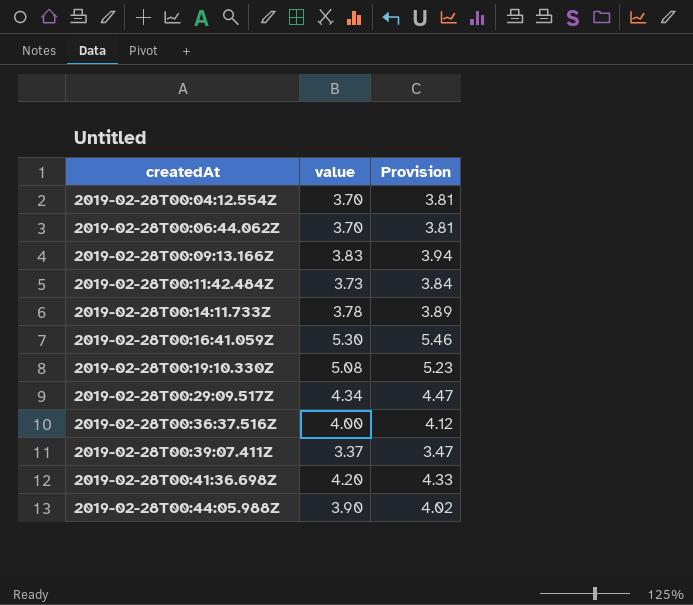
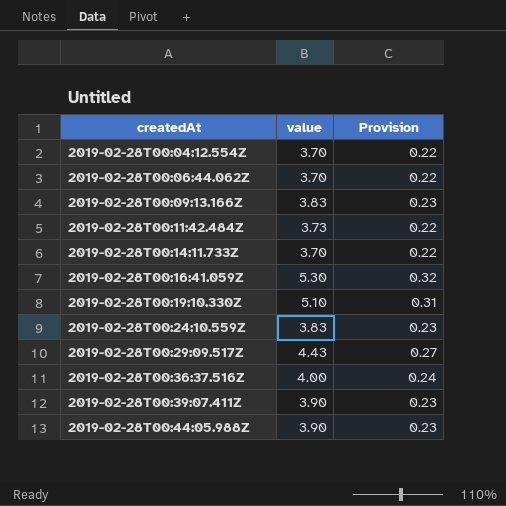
column Provision | formula: [value] * 1.03 -> [value] * 0.06
row 2019-02-28T00:41:36.698Z: 4.20 | 4.33 -> none
2019-02-28T00:14:11.733Z | value: 3.78 -> 3.70
2019-02-28T00:19:10.330Z | value: 5.08 -> 5.10
row 2019-02-28T00:24:10.559Z: none -> 3.83 | 0.23
2019-02-28T00:29:09.517Z | value: 4.34 -> 4.43
2019-02-28T00:39:07.411Z | value: 3.37 -> 3.90

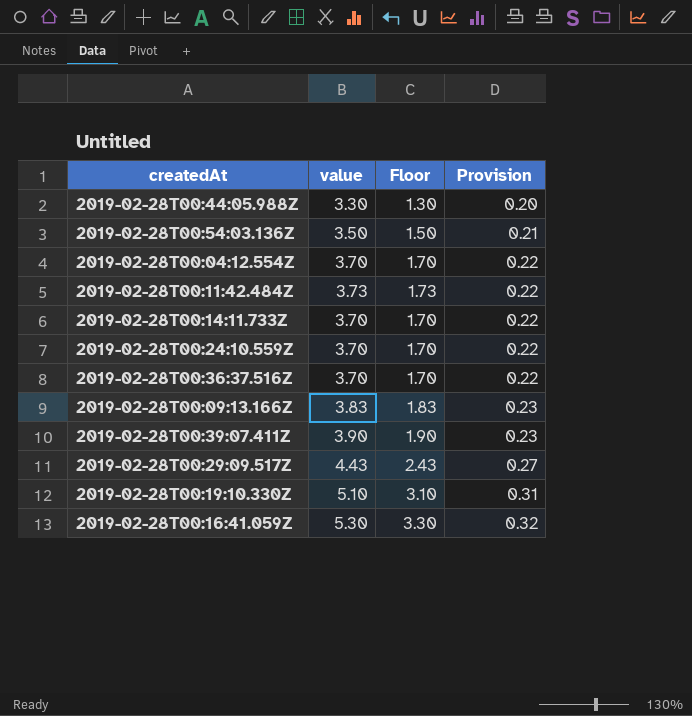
row order: createdAt ascending -> Provision ascending
column Floor | formula: none -> [value] - 2
row 2019-02-28T00:06:44.062Z: 3.70 | 0.22 -> none
2019-02-28T00:44:05.988Z | value: 3.90 -> 3.30
2019-02-28T00:44:05.988Z | Provision: 0.23 -> 0.20
row 2019-02-28T00:54:03.136Z: none -> 3.50 | 1.50 | 0.21
2019-02-28T00:24:10.559Z | value: 3.83 -> 3.70
2019-02-28T00:24:10.559Z | Provision: 0.23 -> 0.22
2019-02-28T00:36:37.516Z | value: 4.00 -> 3.70
2019-02-28T00:36:37.516Z | Provision: 0.24 -> 0.22

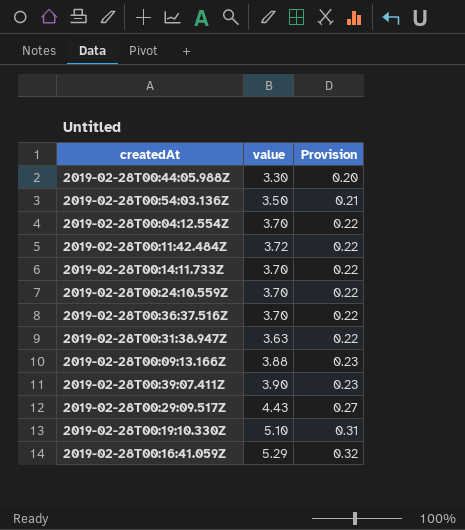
column Floor | formula: [value] - 2 -> none
2019-02-28T00:11:42.484Z | value: 3.73 -> 3.72
row 2019-02-28T00:31:38.947Z: none -> 3.63 | 0.22
2019-02-28T00:09:13.166Z | value: 3.83 -> 3.88
2019-02-28T00:16:41.059Z | value: 5.30 -> 5.29

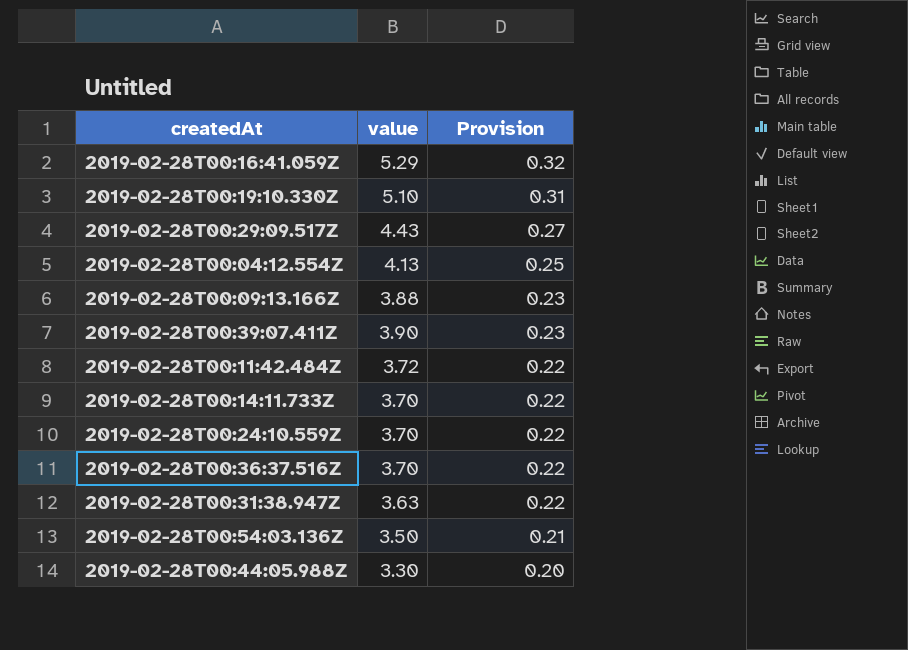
row order: Provision ascending -> Provision descending
2019-02-28T00:04:12.554Z | value: 3.70 -> 4.13
2019-02-28T00:04:12.554Z | Provision: 0.22 -> 0.25

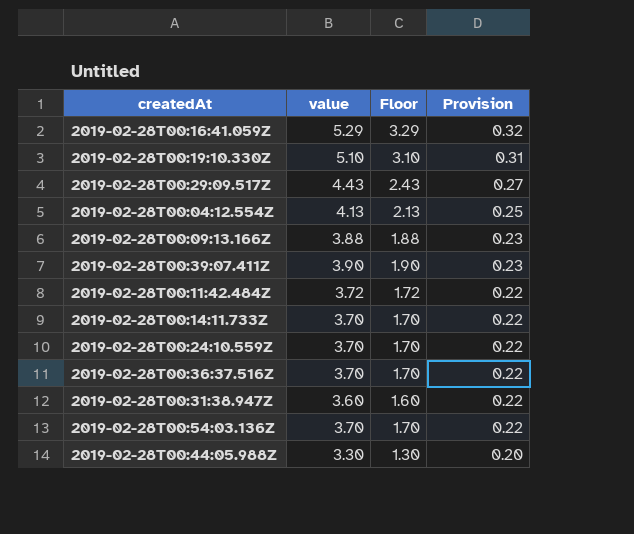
column Floor | formula: none -> [value] - 2
2019-02-28T00:31:38.947Z | value: 3.63 -> 3.60
2019-02-28T00:54:03.136Z | value: 3.50 -> 3.70
2019-02-28T00:54:03.136Z | Provision: 0.21 -> 0.22

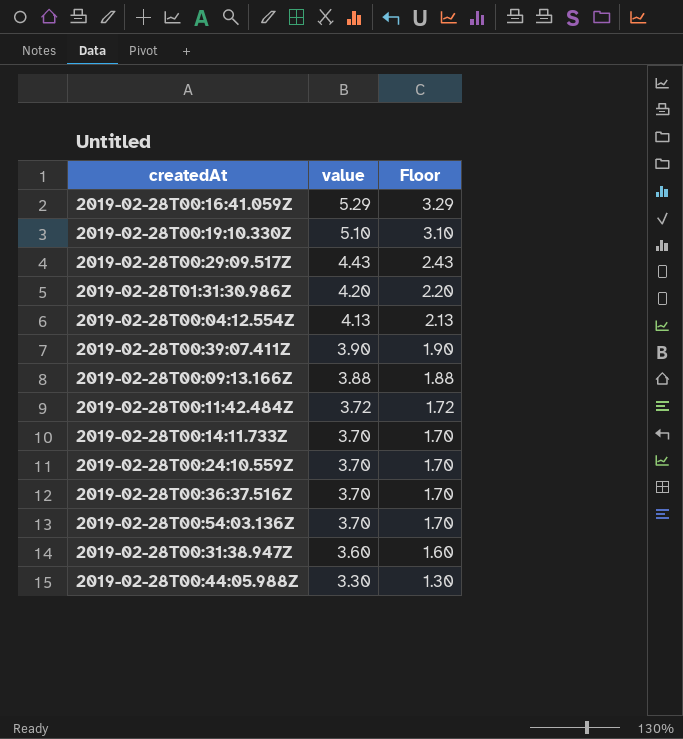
row order: Provision descending -> value descending
column Provision | formula: [value] * 0.06 -> none
row 2019-02-28T01:31:30.986Z: none -> 4.20 | 2.20

